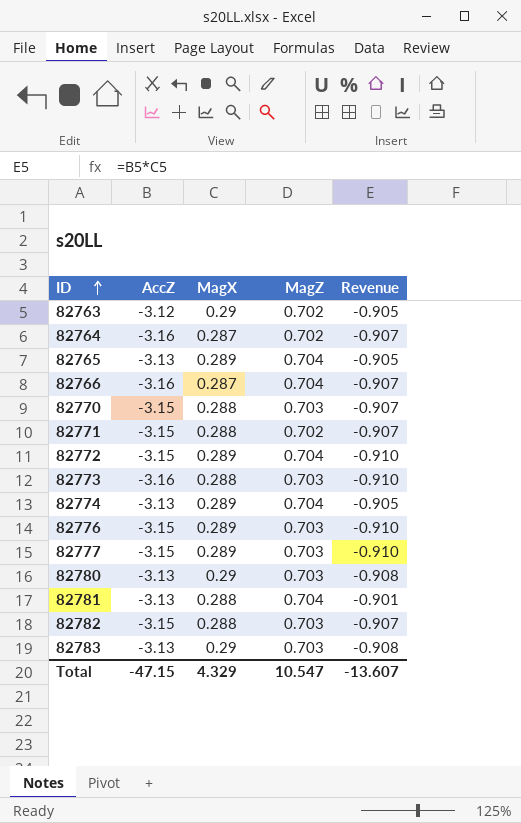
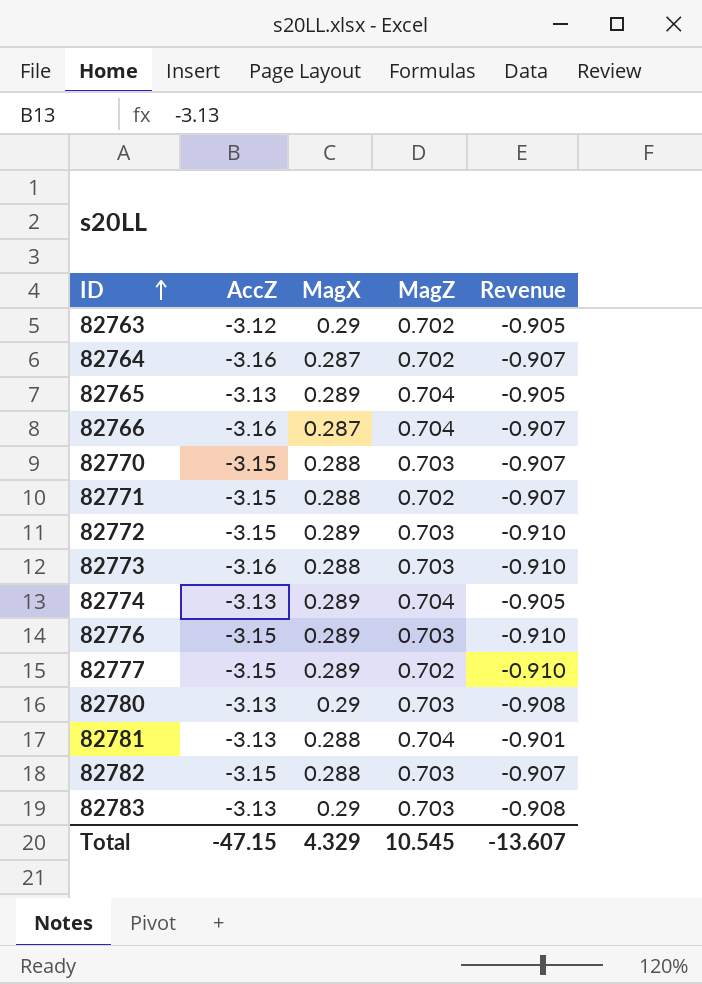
82772 | MagZ: 0.704 -> 0.703
82777 | MagZ: 0.703 -> 0.702
Total | MagZ: 10.547 -> 10.545

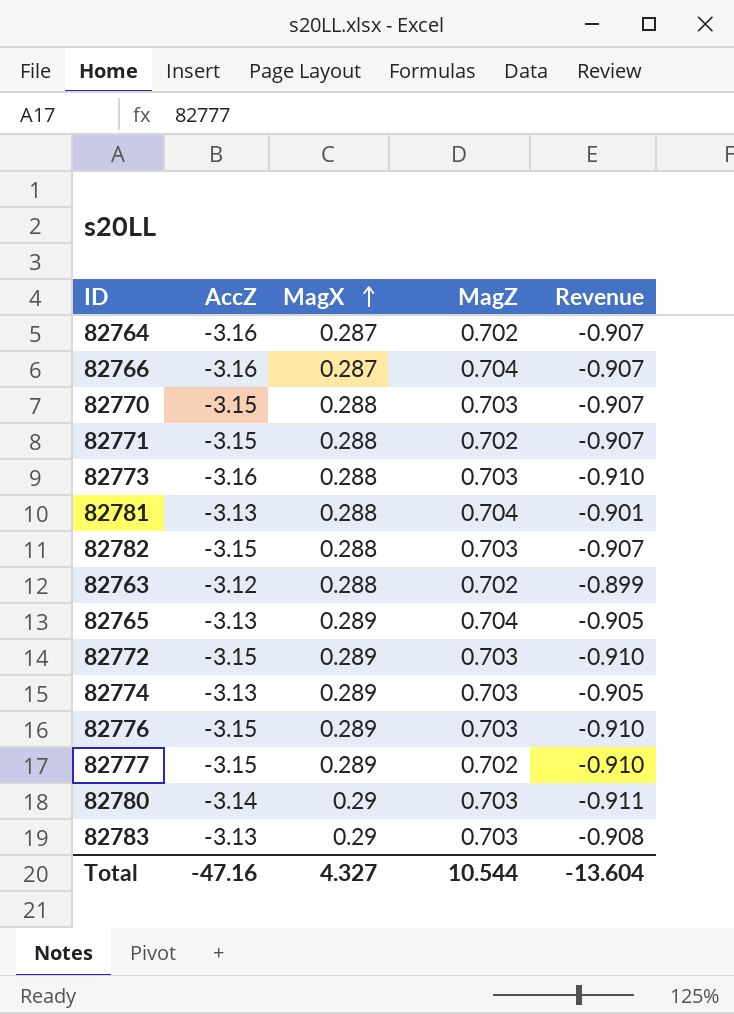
row order: ID ascending -> MagX ascending
82763 | MagX: 0.29 -> 0.288
82763 | Revenue: -0.905 -> -0.899
82774 | MagZ: 0.704 -> 0.703
82780 | AccZ: -3.13 -> -3.14
82780 | Revenue: -0.908 -> -0.911
Total | AccZ: -47.15 -> -47.16
Total | MagX: 4.329 -> 4.327
Total | MagZ: 10.545 -> 10.544
Total | Revenue: -13.607 -> -13.604

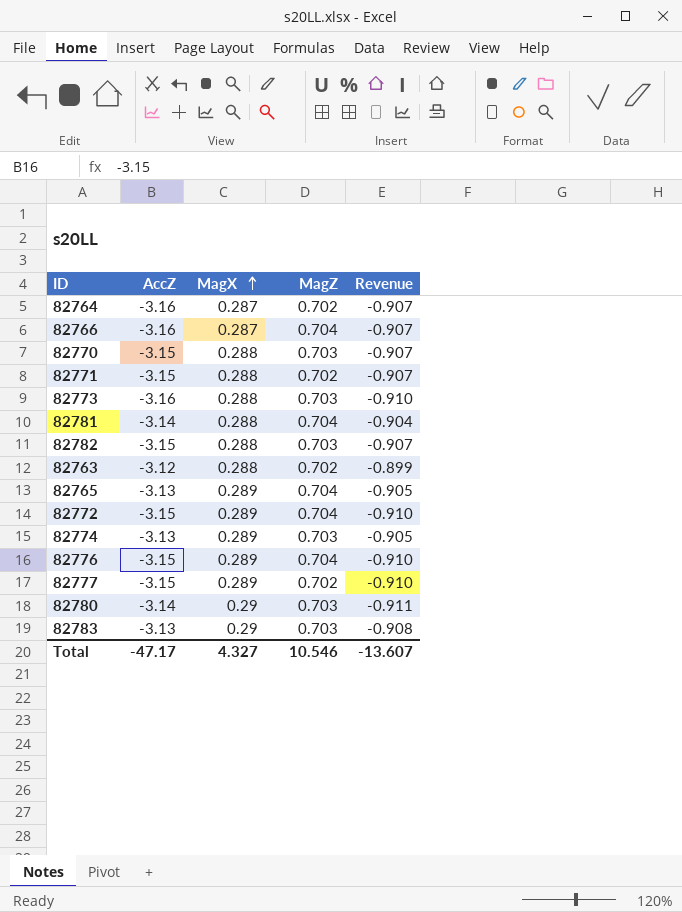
82781 | AccZ: -3.13 -> -3.14
82781 | Revenue: -0.901 -> -0.904
82772 | MagZ: 0.703 -> 0.704
82776 | MagZ: 0.703 -> 0.704
Total | AccZ: -47.16 -> -47.17
Total | MagZ: 10.544 -> 10.546
Total | Revenue: -13.604 -> -13.607

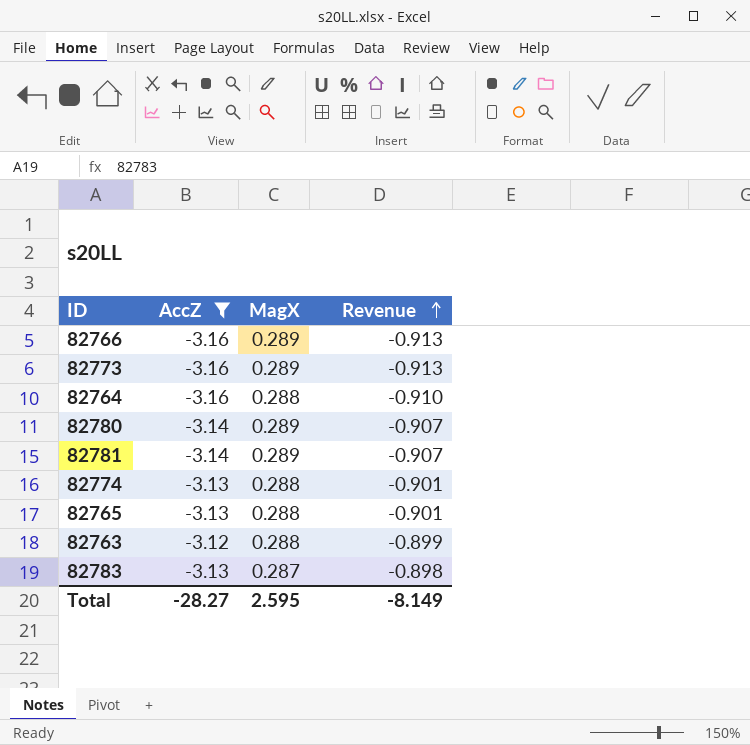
filter: none -> AccZ != -3.15
row order: MagX ascending -> Revenue ascending
column MagZ | position: 4 -> none
82766 | MagX: 0.287 -> 0.289
82766 | Revenue: -0.907 -> -0.913
82773 | MagX: 0.288 -> 0.289
82773 | Revenue: -0.910 -> -0.913
82764 | MagX: 0.287 -> 0.288
82764 | Revenue: -0.907 -> -0.910
82780 | MagX: 0.29 -> 0.289
82780 | Revenue: -0.911 -> -0.907
82781 | MagX: 0.288 -> 0.289
82781 | Revenue: -0.904 -> -0.907
82774 | MagX: 0.289 -> 0.288
82774 | Revenue: -0.905 -> -0.901
82765 | MagX: 0.289 -> 0.288
82765 | Revenue: -0.905 -> -0.901
82783 | MagX: 0.29 -> 0.287
82783 | Revenue: -0.908 -> -0.898
Total | AccZ: -47.17 -> -28.27
Total | MagX: 4.327 -> 2.595
Total | Revenue: -13.607 -> -8.149

